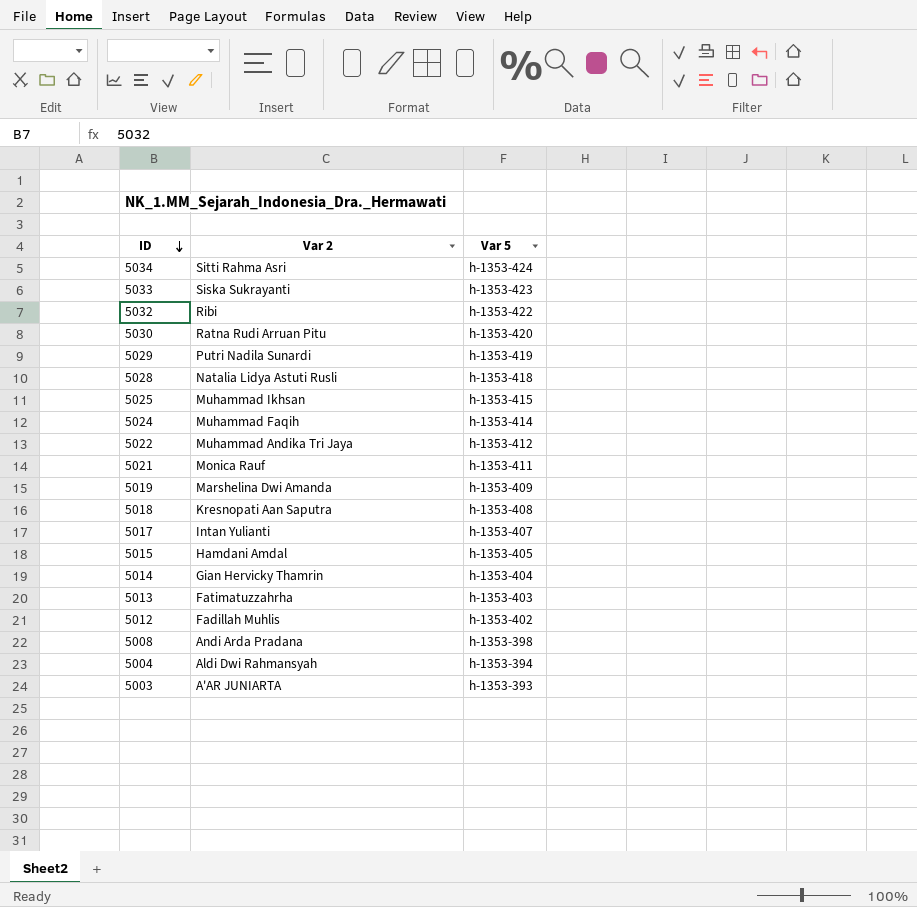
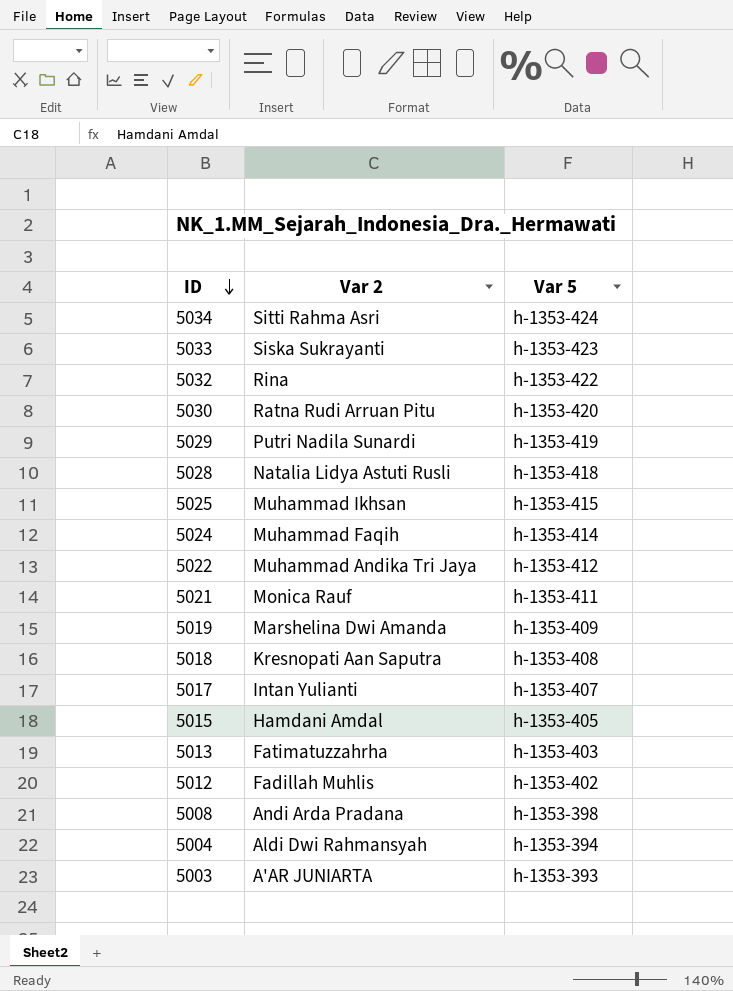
row 5014: Gian Hervicky Thamrin | h-1353-404 -> none
5032 | Var 2: Ribi -> Rina

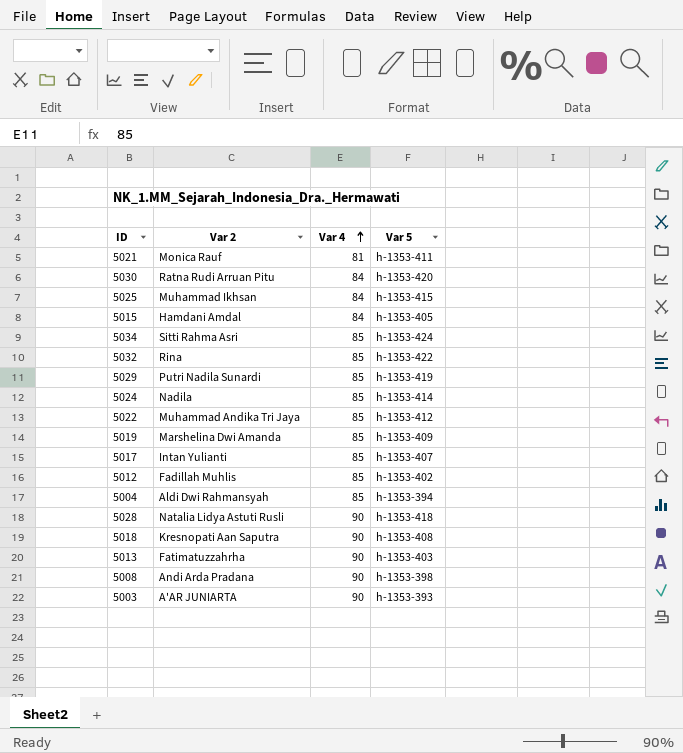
row order: ID descending -> Var 4 ascending
column Var 4 | position: none -> 3
row 5033: Siska Sukrayanti | h-1353-423 -> none
5024 | Var 2: Muhammad Faqih -> Nadila

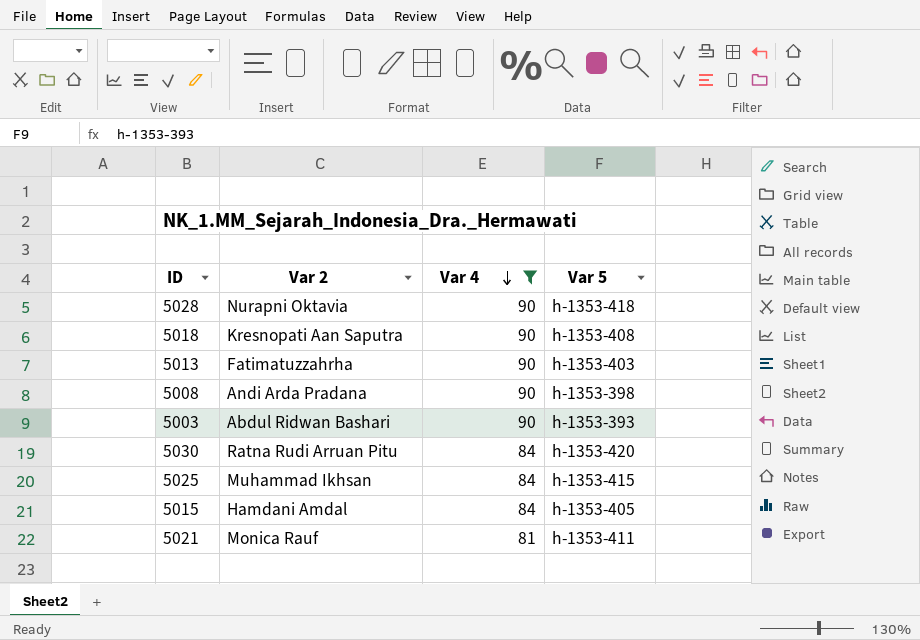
filter: none -> Var 4 != 85
row order: Var 4 ascending -> Var 4 descending
5028 | Var 2: Natalia Lidya Astuti Rusli -> Nurapni Oktavia
5003 | Var 2: A'AR JUNIARTA -> Abdul Ridwan Bashari

